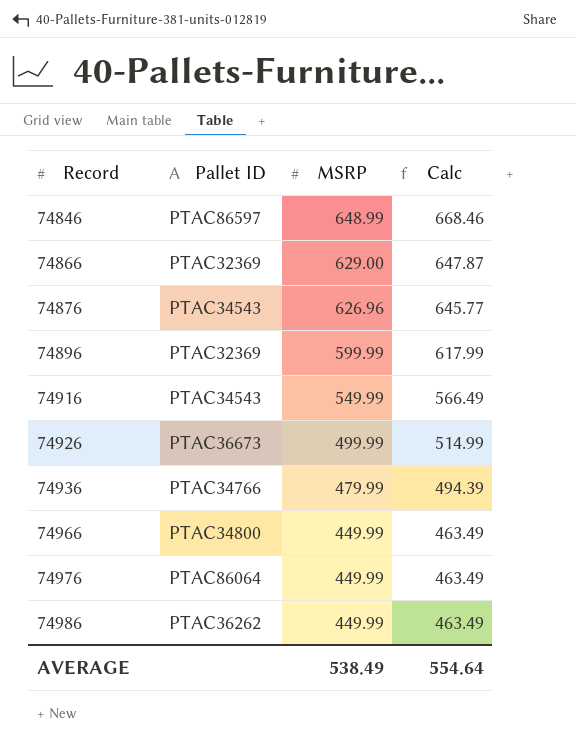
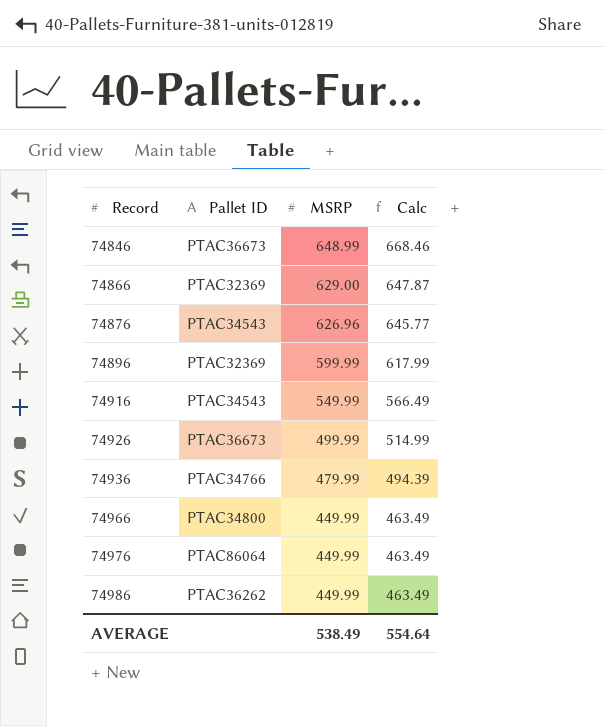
74846 | Pallet ID: PTAC86597 -> PTAC36673

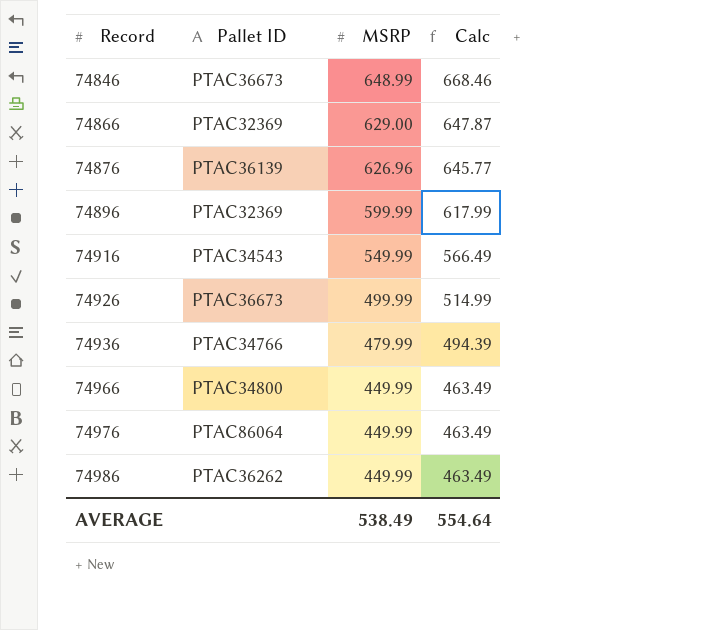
74876 | Pallet ID: PTAC34543 -> PTAC36139

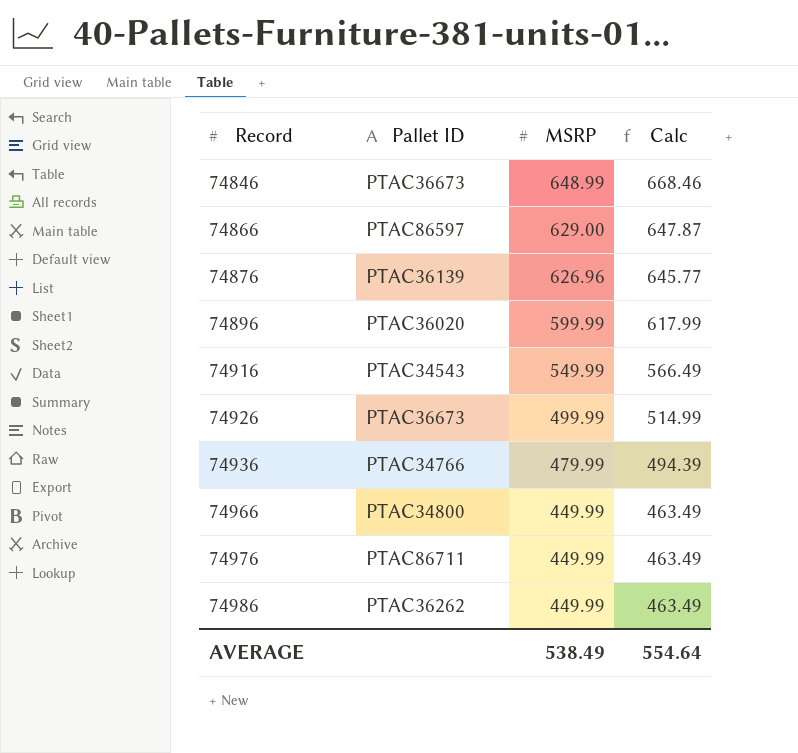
74866 | Pallet ID: PTAC32369 -> PTAC86597
74896 | Pallet ID: PTAC32369 -> PTAC36020
74976 | Pallet ID: PTAC86064 -> PTAC86711

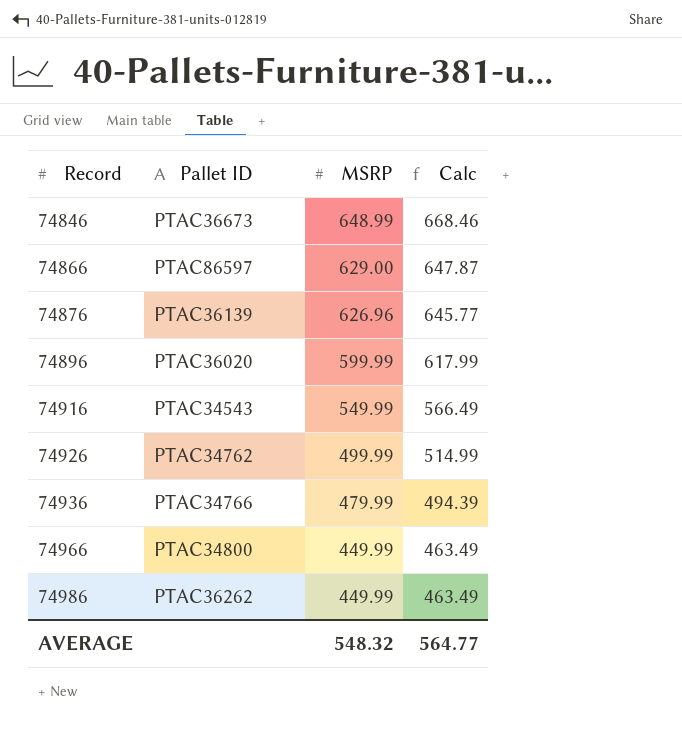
row 74976: PTAC86711 | 449.99 | 463.49 -> none
74926 | Pallet ID: PTAC36673 -> PTAC34762
AVERAGE | MSRP: 538.49 -> 548.32
AVERAGE | Calc: 554.64 -> 564.77

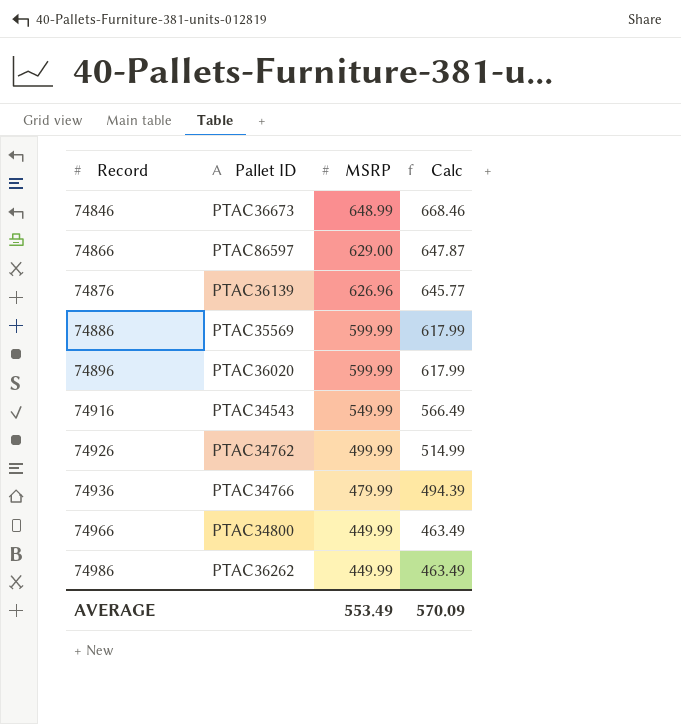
row 74886: none -> PTAC35569 | 599.99 | 617.99
AVERAGE | MSRP: 548.32 -> 553.49
AVERAGE | Calc: 564.77 -> 570.09

